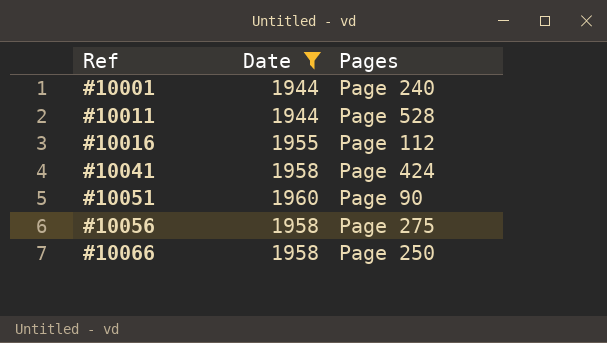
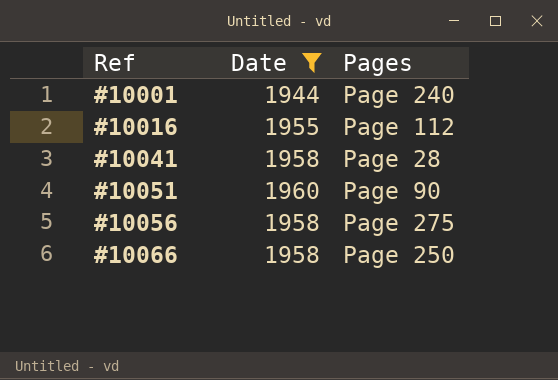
row #10011: 1944 | Page 528 -> none
#10041 | Pages: Page 424 -> Page 28

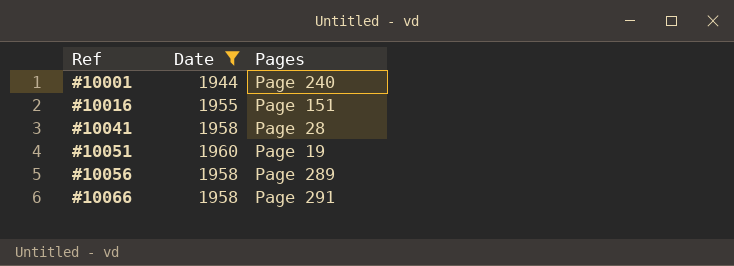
#10016 | Pages: Page 112 -> Page 151
#10051 | Pages: Page 90 -> Page 19
#10056 | Pages: Page 275 -> Page 289
#10066 | Pages: Page 250 -> Page 291

